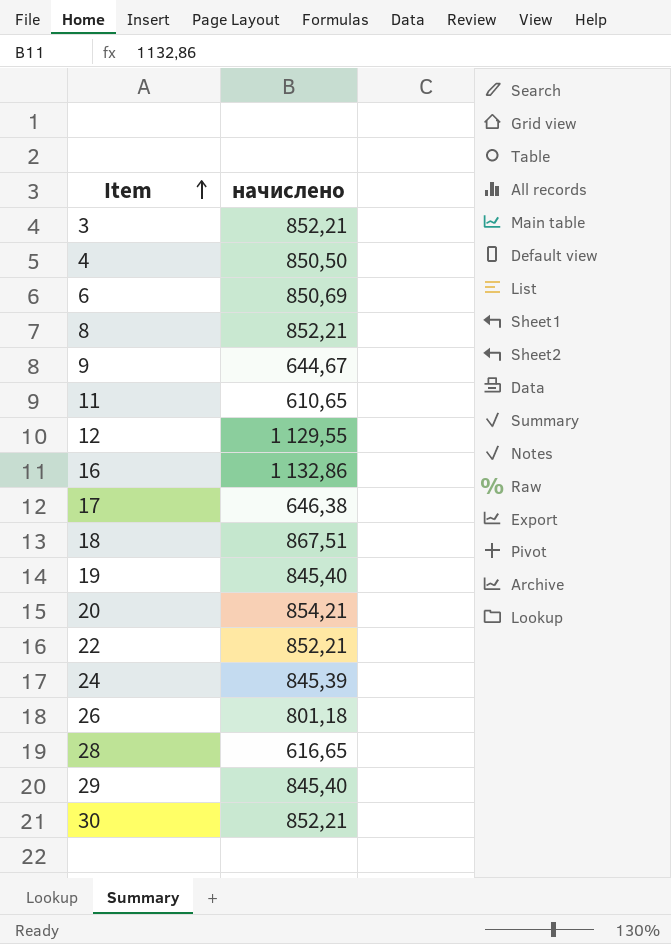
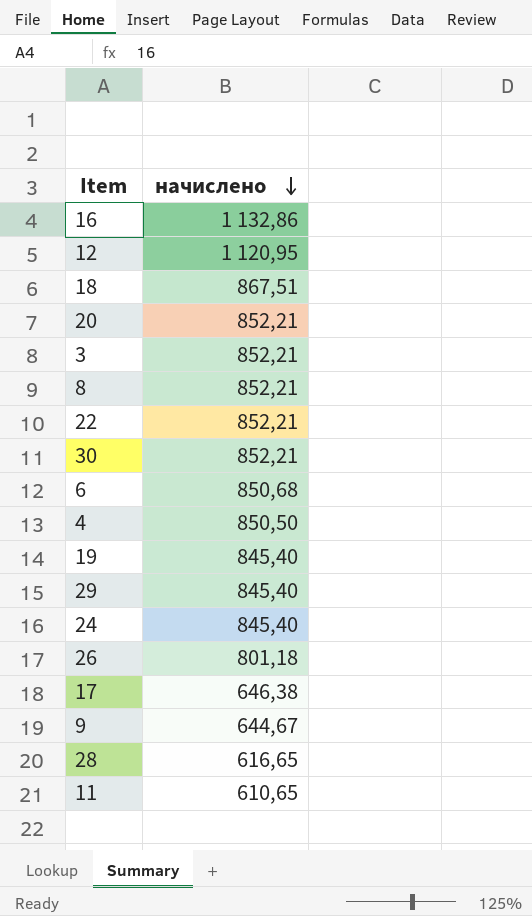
row order: Item ascending -> начислено descending
12 | начислено: 1 129,55 -> 1 120,95
20 | начислено: 854,21 -> 852,21
6 | начислено: 850,69 -> 850,68
24 | начислено: 845,39 -> 845,40

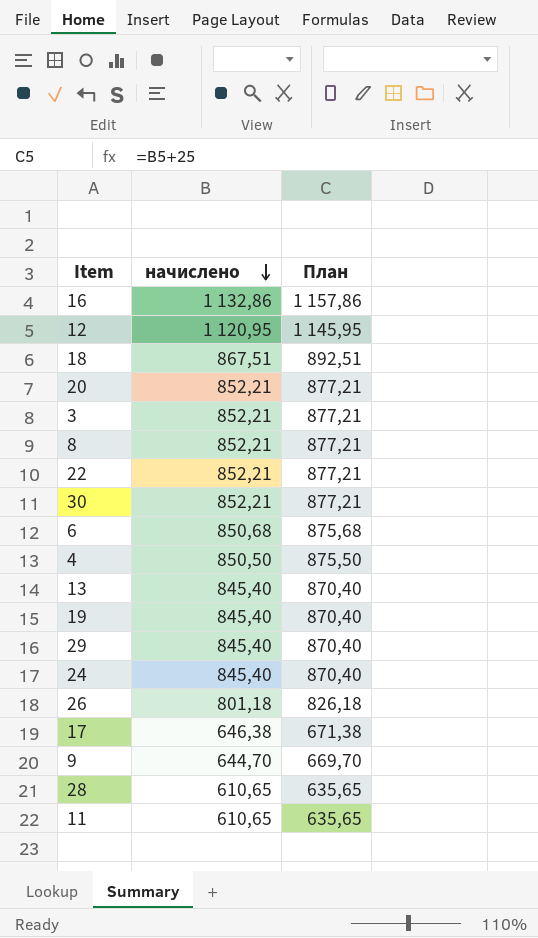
column План | formula: none -> [начислено] + 25
row 13: none -> 845,40 | 870,40
9 | начислено: 644,67 -> 644,70
28 | начислено: 616,65 -> 610,65

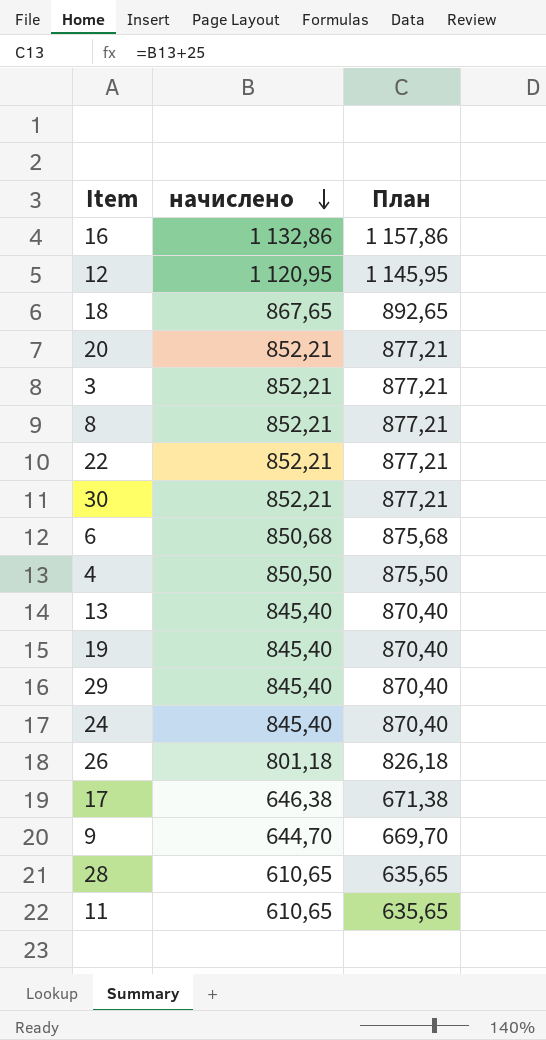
18 | начислено: 867,51 -> 867,65
18 | План: 892,51 -> 892,65

